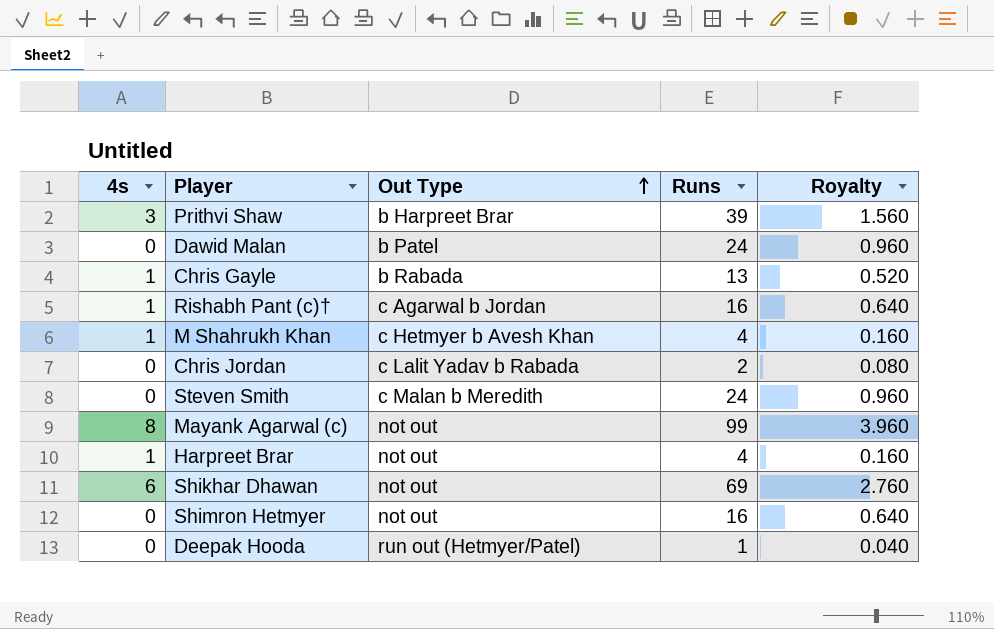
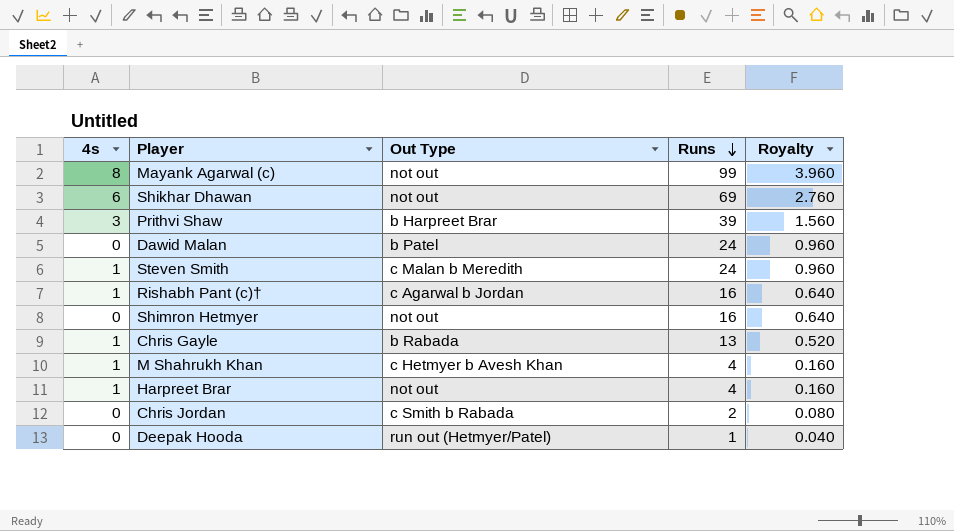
row order: Out Type ascending -> Runs descending
Steven Smith | 4s: 0 -> 1
Chris Jordan | Out Type: c Lalit Yadav b Rabada -> c Smith b Rabada

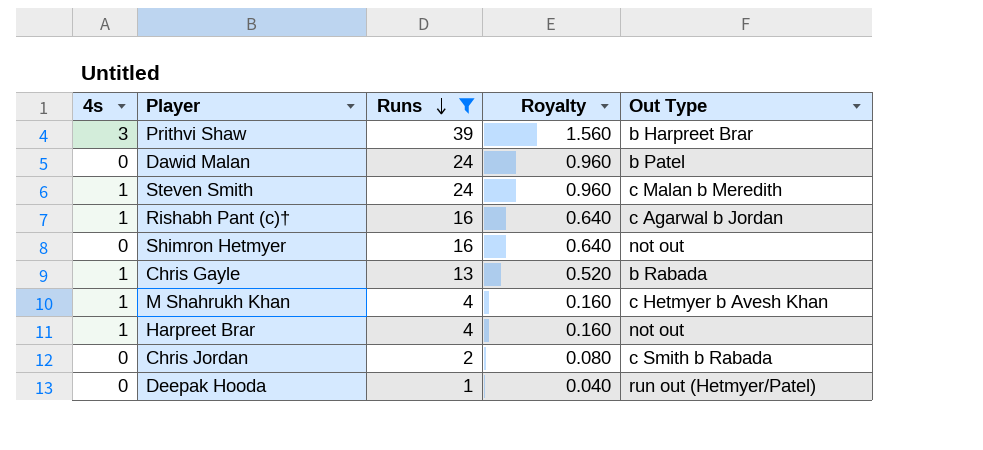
filter: none -> Runs <= 39
column Out Type | position: 3 -> 5

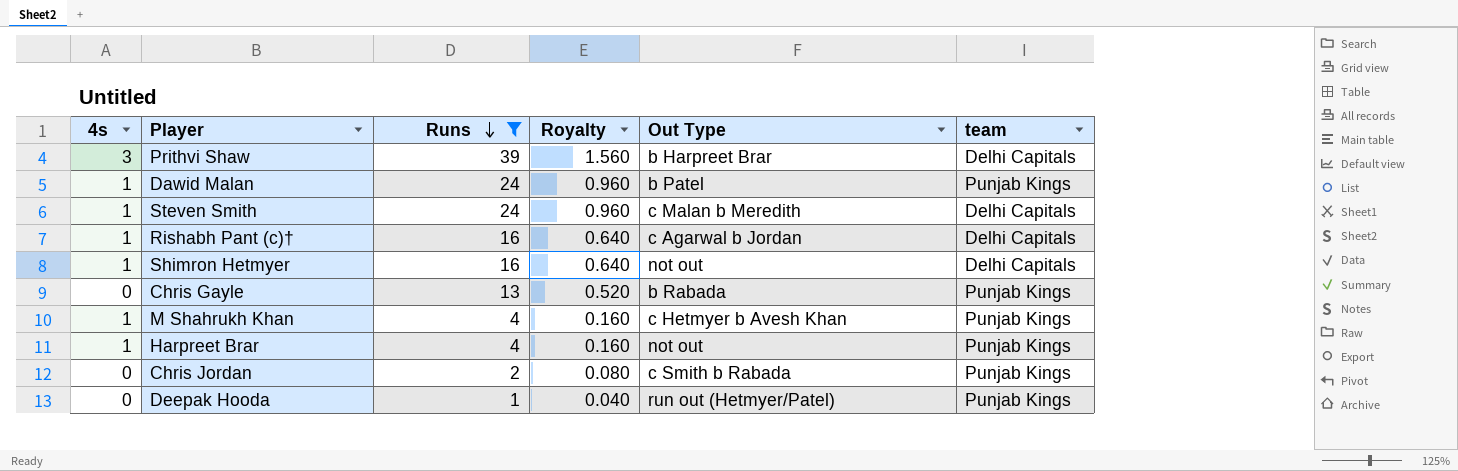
column team | position: none -> 6
Dawid Malan | 4s: 0 -> 1
Shimron Hetmyer | 4s: 0 -> 1
Chris Gayle | 4s: 1 -> 0

